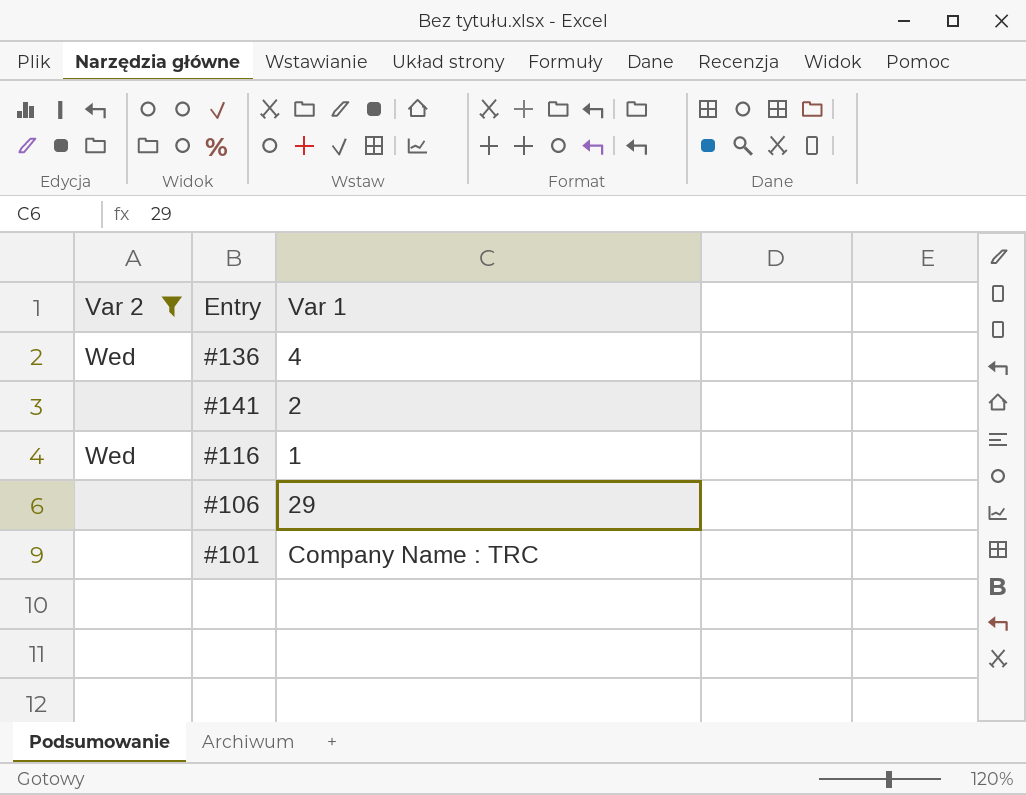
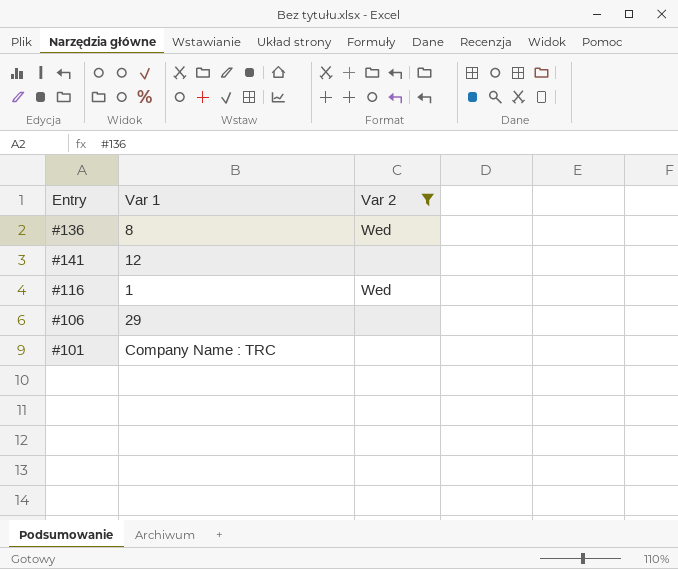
column Var 2 | position: 1 -> 3
#136 | Var 1: 4 -> 8
#141 | Var 1: 2 -> 12

